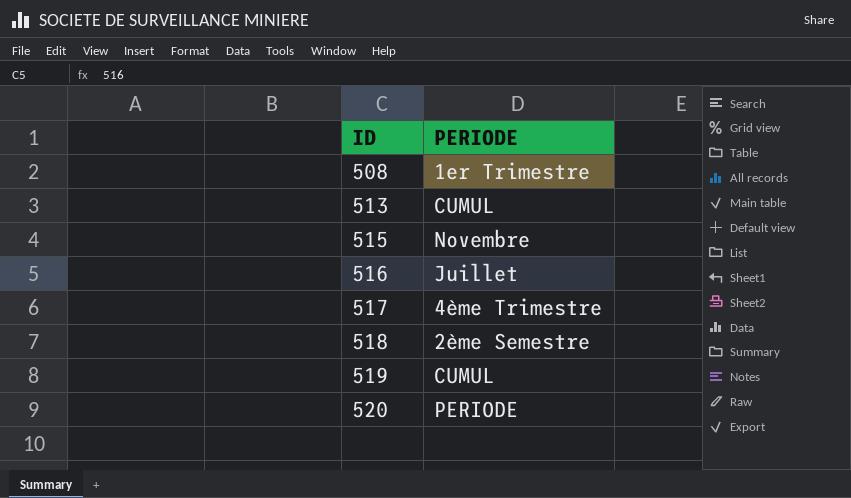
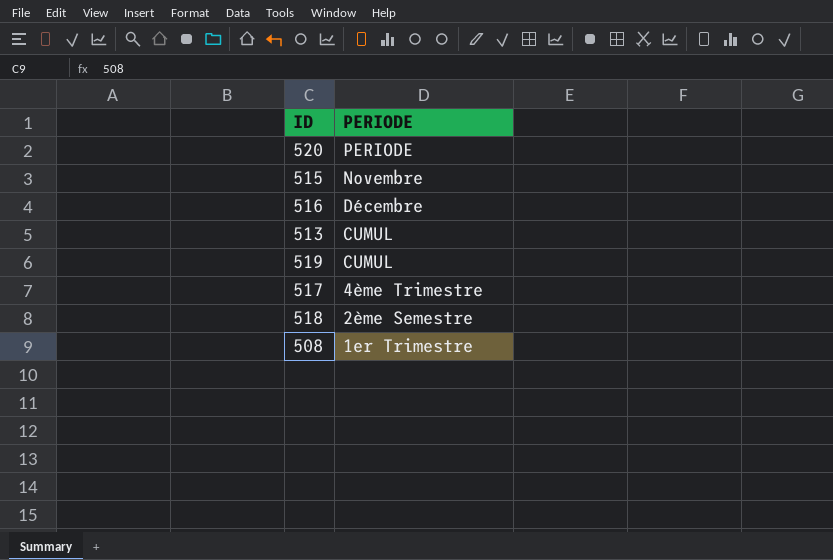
row order: ID ascending -> PERIODE descending
516 | PERIODE: Juillet -> Décembre

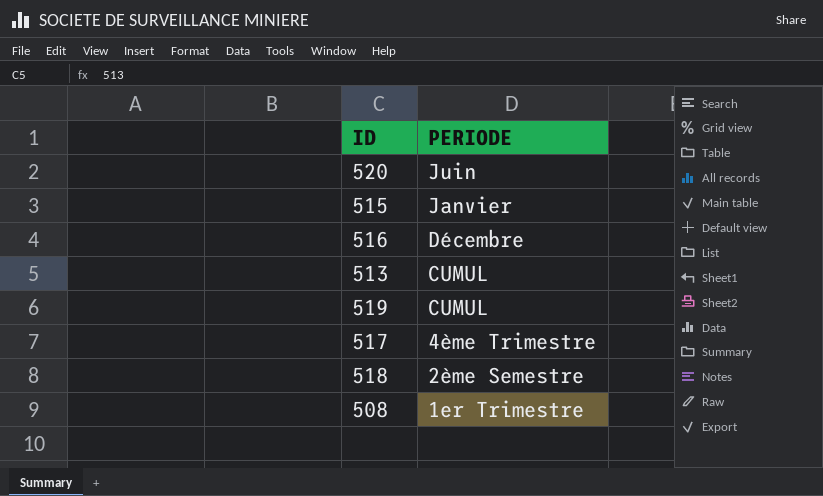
520 | PERIODE: PERIODE -> Juin
515 | PERIODE: Novembre -> Janvier

